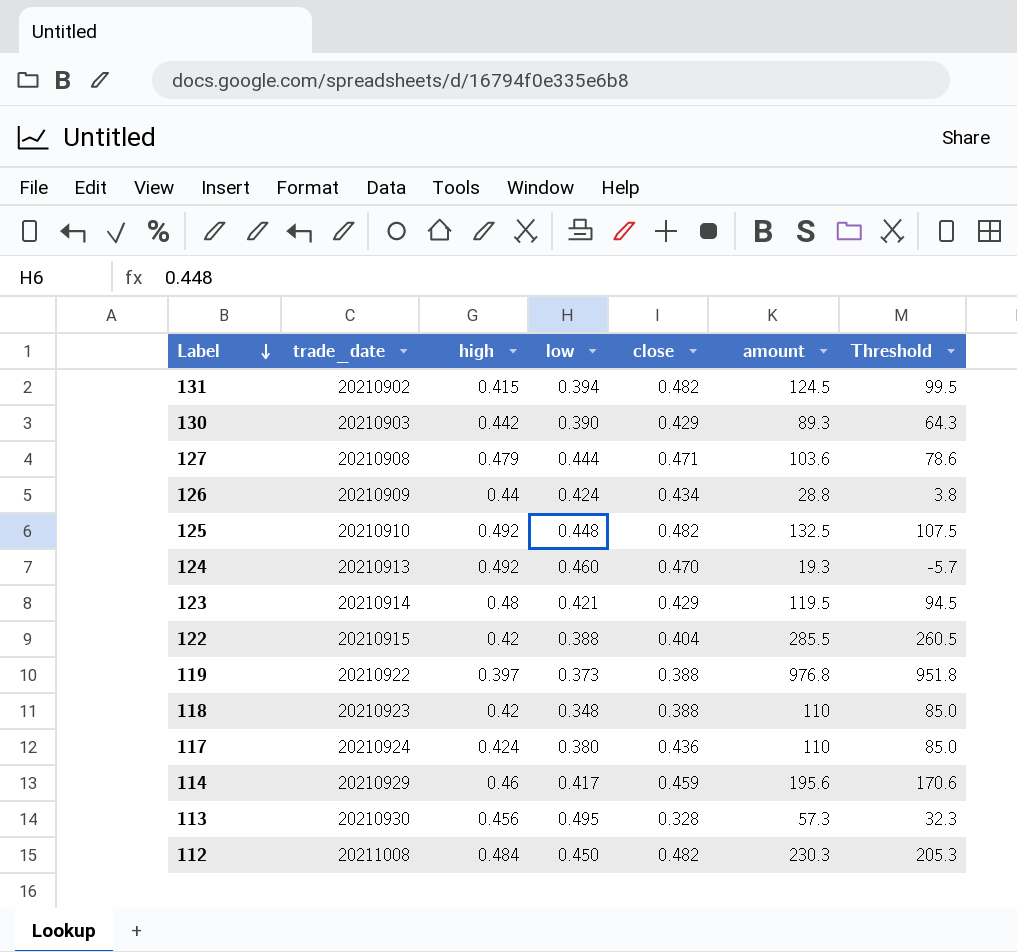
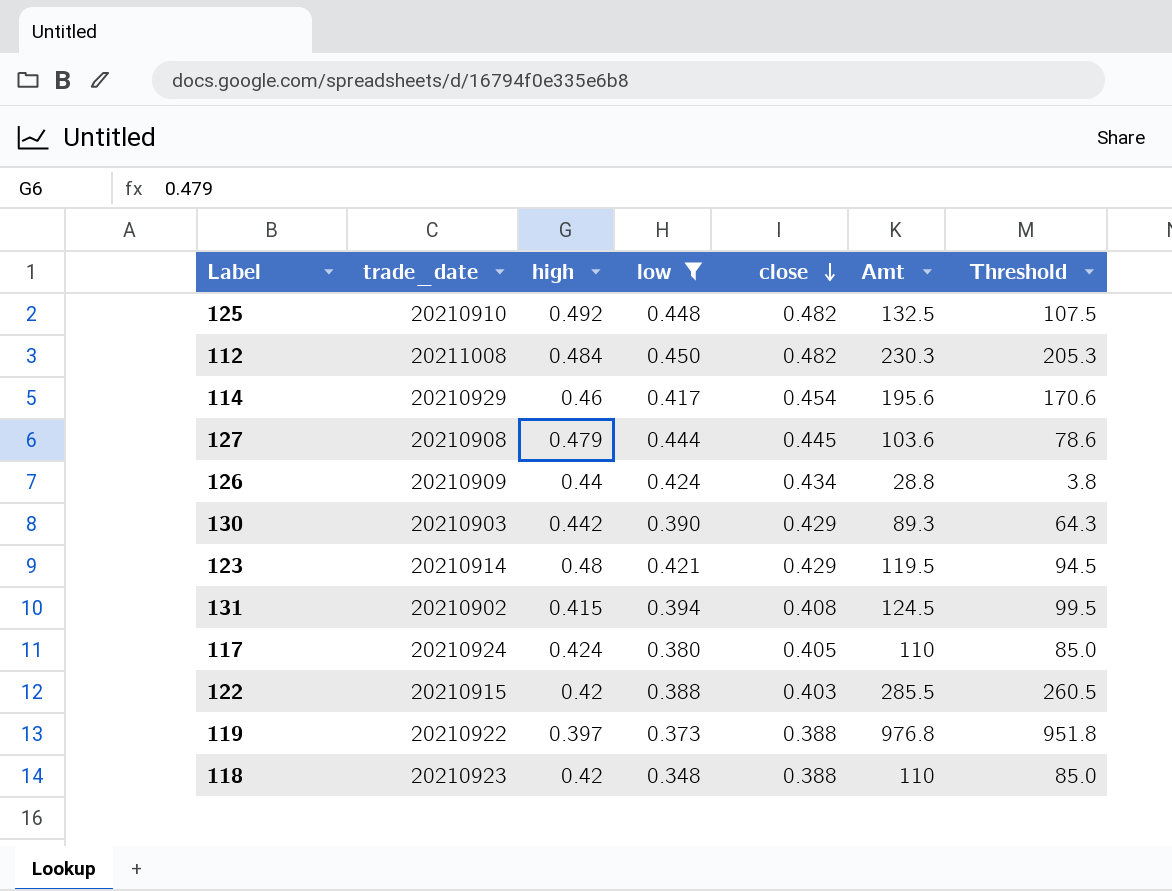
filter: none -> low <= 0.450
row order: Label descending -> close descending
column name: amount -> Amt
114 | close: 0.459 -> 0.454
127 | close: 0.471 -> 0.445
131 | close: 0.482 -> 0.408
117 | close: 0.436 -> 0.405
122 | close: 0.404 -> 0.403

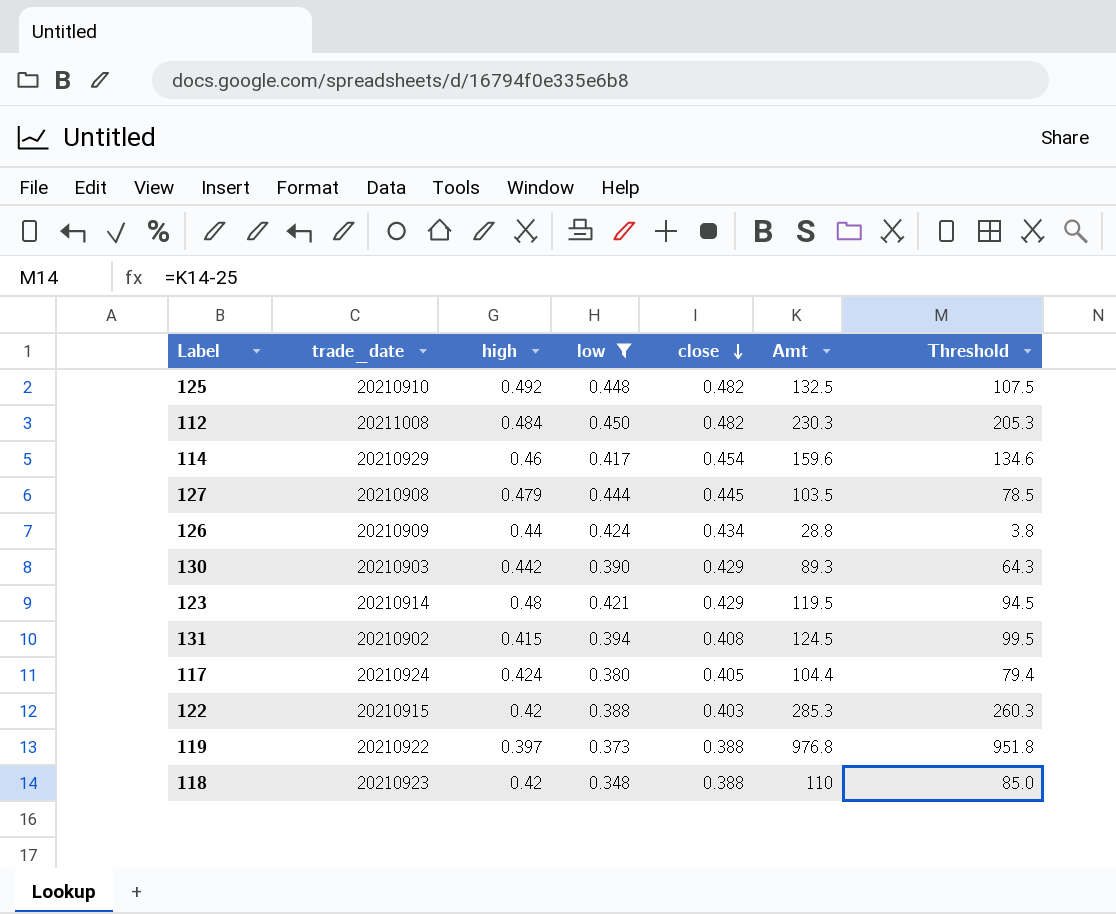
114 | Amt: 195.6 -> 159.6
114 | Threshold: 170.6 -> 134.6
127 | Amt: 103.6 -> 103.5
127 | Threshold: 78.6 -> 78.5
117 | Amt: 110 -> 104.4
117 | Threshold: 85.0 -> 79.4
122 | Amt: 285.5 -> 285.3
122 | Threshold: 260.5 -> 260.3

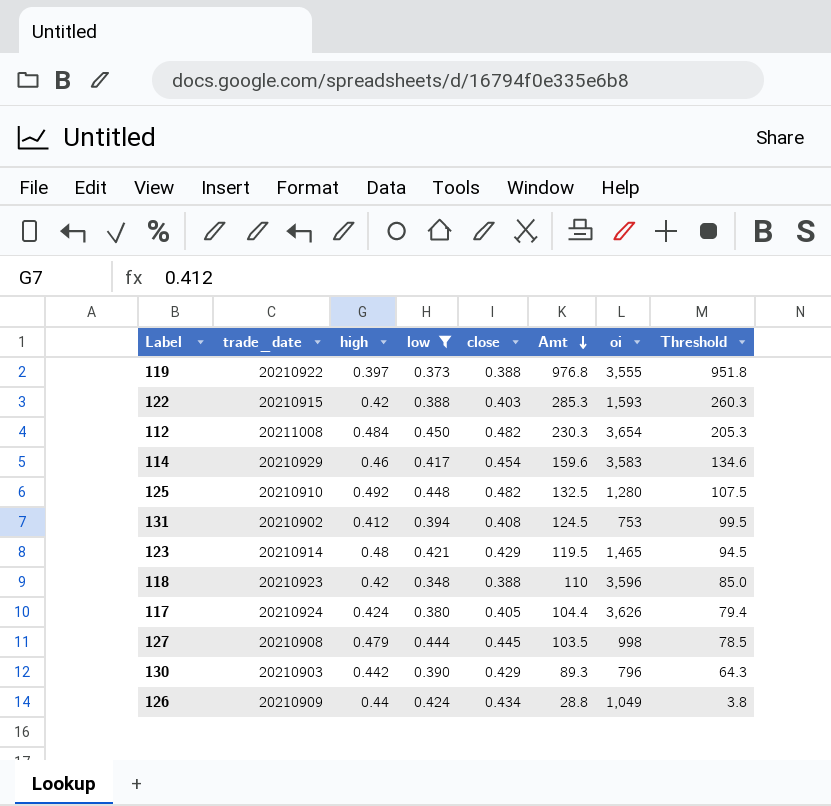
row order: close descending -> Amt descending
column oi | position: none -> 7
131 | high: 0.415 -> 0.412

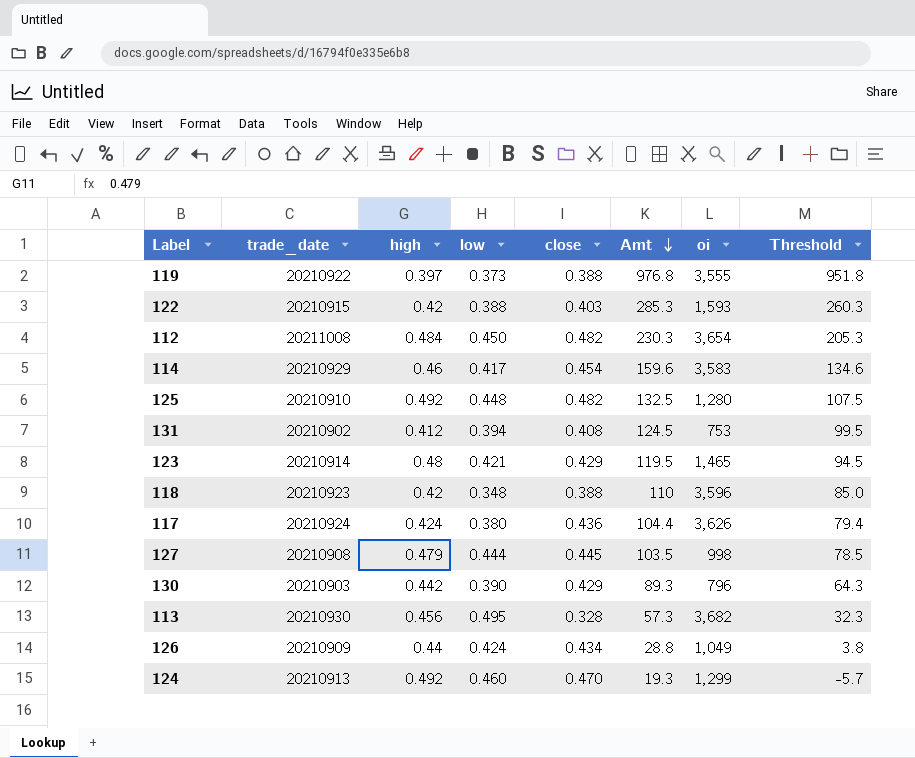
filter: low <= 0.450 -> none
117 | close: 0.405 -> 0.436

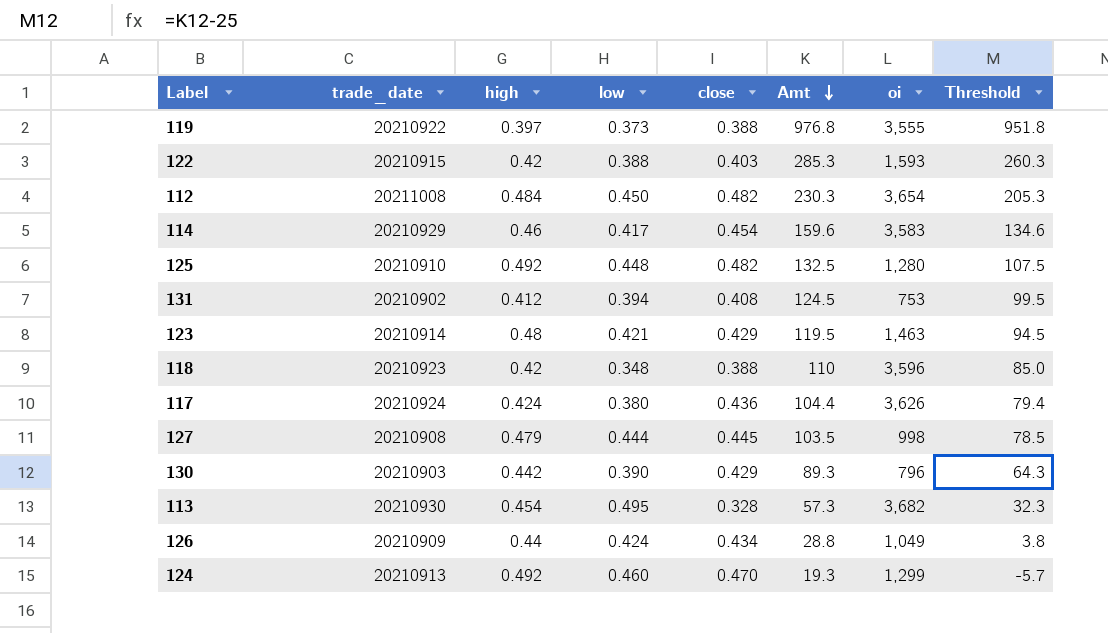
123 | oi: 1,465 -> 1,463
113 | high: 0.456 -> 0.454

